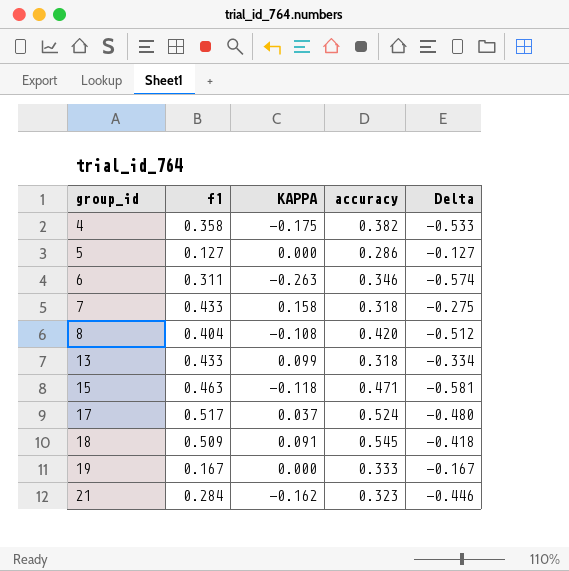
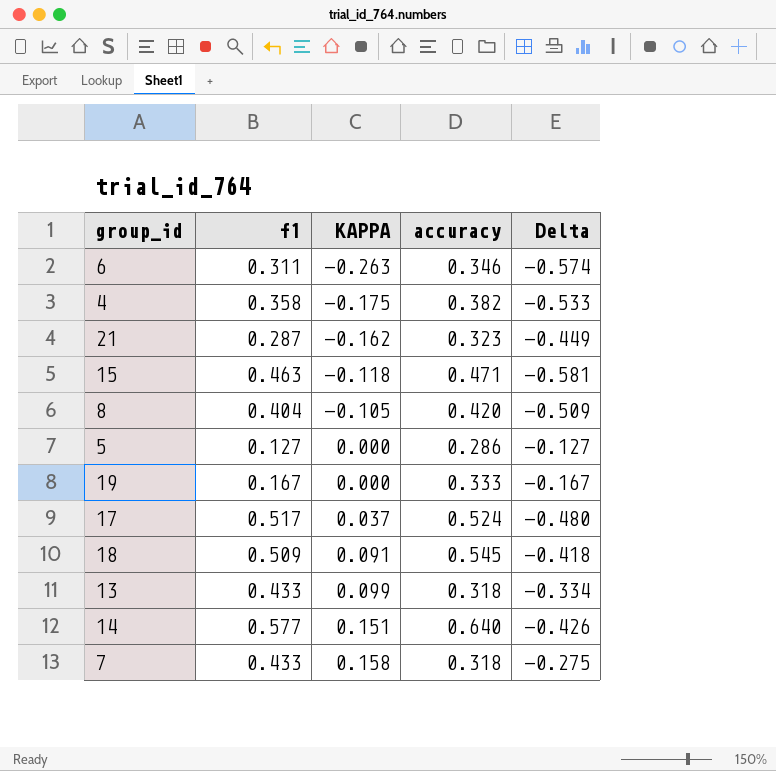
row order: group_id ascending -> KAPPA ascending
21 | f1: 0.284 -> 0.287
21 | Delta: -0.446 -> -0.449
8 | KAPPA: -0.108 -> -0.105
8 | Delta: -0.512 -> -0.509
row 14: none -> 0.577 | 0.151 | 0.640 | -0.426

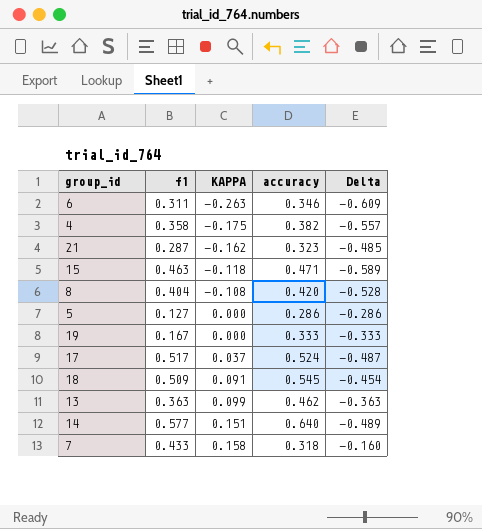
column Delta | formula: [KAPPA] - [f1] -> [KAPPA] - [accuracy]
8 | KAPPA: -0.105 -> -0.108
13 | f1: 0.433 -> 0.363
13 | accuracy: 0.318 -> 0.462

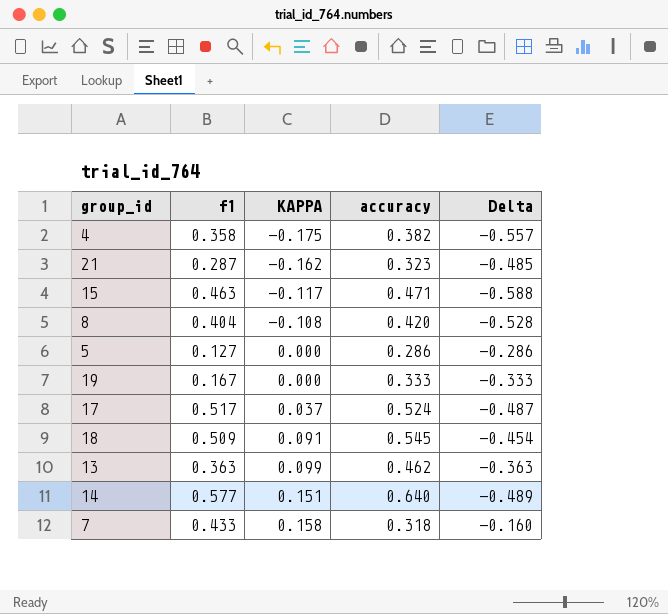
row 6: 0.311 | -0.263 | 0.346 | -0.609 -> none
15 | KAPPA: -0.118 -> -0.117
15 | Delta: -0.589 -> -0.588

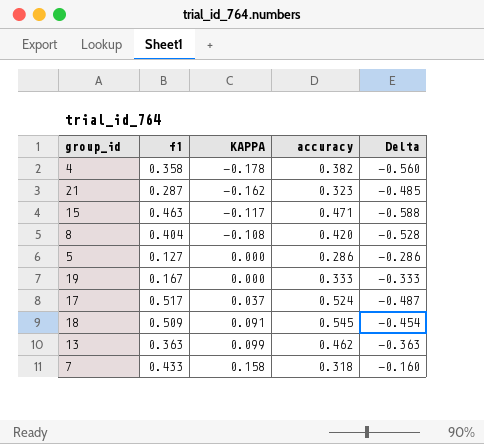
row 14: 0.577 | 0.151 | 0.640 | -0.489 -> none
4 | KAPPA: -0.175 -> -0.178
4 | Delta: -0.557 -> -0.560

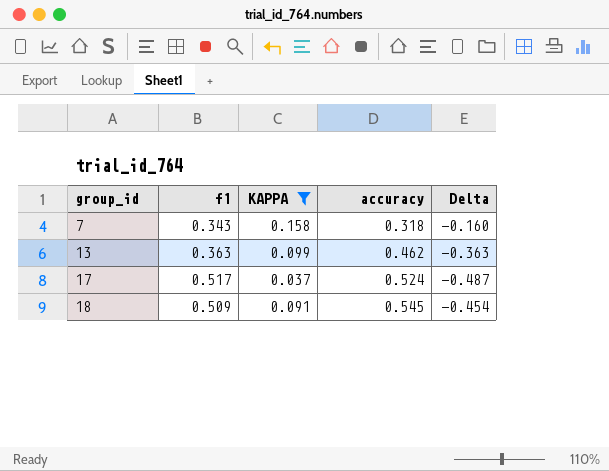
filter: none -> KAPPA >= 0.037
row order: KAPPA ascending -> group_id ascending
7 | f1: 0.433 -> 0.343

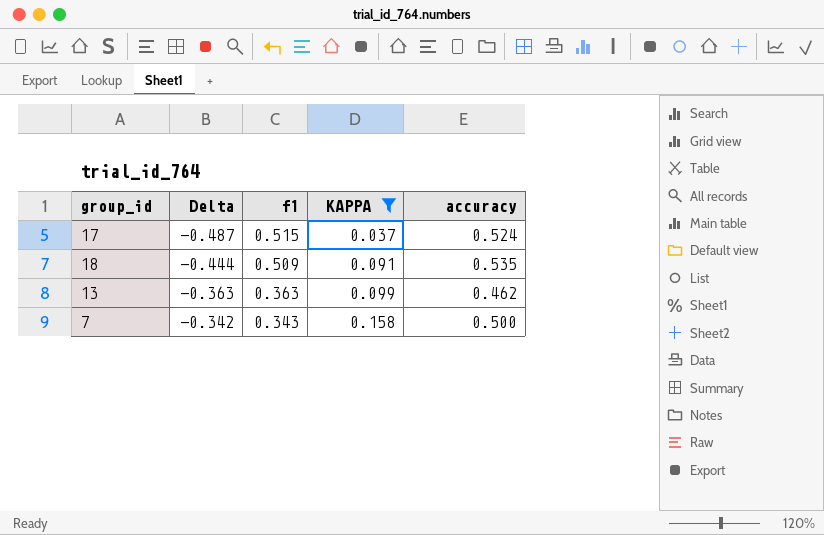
row order: group_id ascending -> Delta ascending
column Delta | position: 5 -> 2
17 | f1: 0.517 -> 0.515
18 | Delta: -0.454 -> -0.444
18 | accuracy: 0.545 -> 0.535
7 | Delta: -0.160 -> -0.342
7 | accuracy: 0.318 -> 0.500

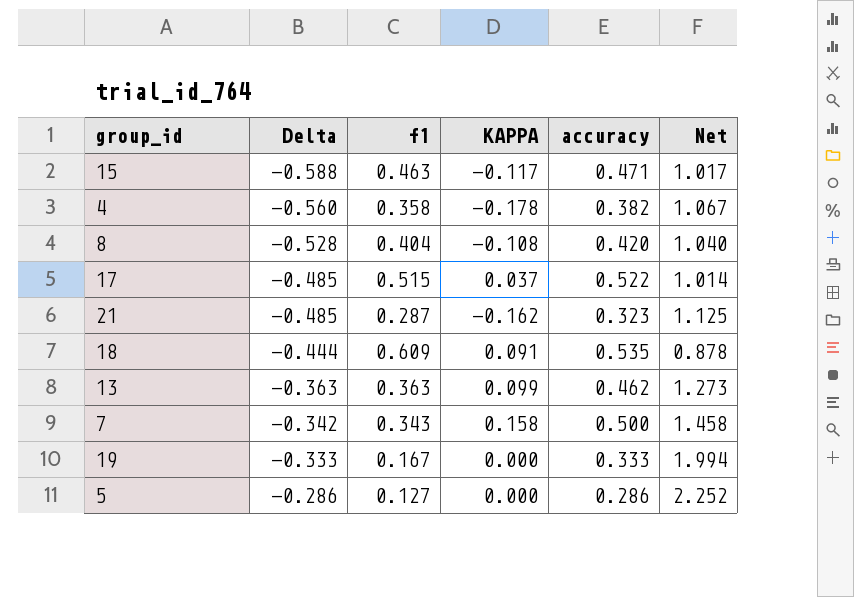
filter: KAPPA >= 0.037 -> none
column Net | formula: none -> [accuracy] / [f1]
17 | Delta: -0.487 -> -0.485
17 | accuracy: 0.524 -> 0.522
18 | f1: 0.509 -> 0.609

